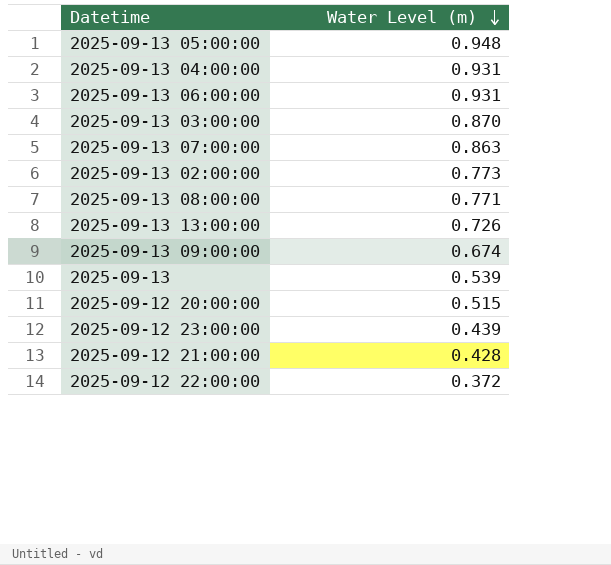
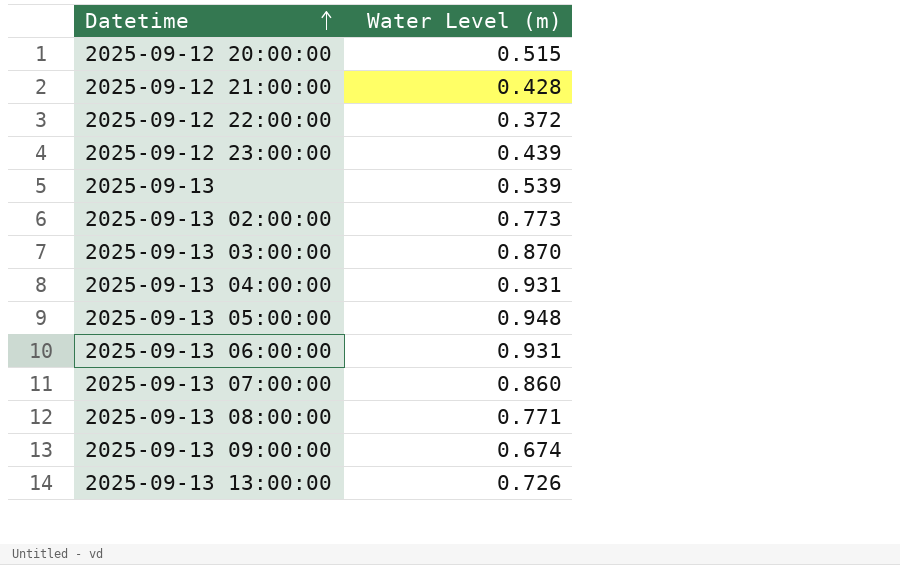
row order: Water Level (m) descending -> Datetime ascending
2025-09-13 07:00:00 | Water Level (m): 0.863 -> 0.860

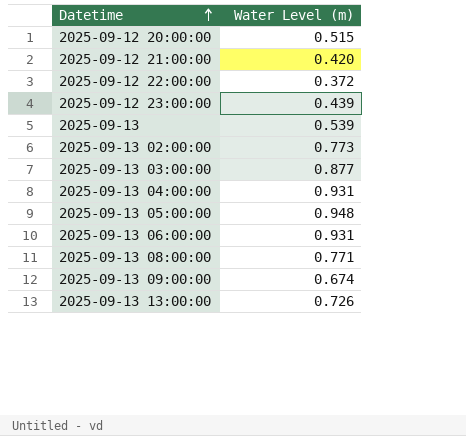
row 2025-09-13 07:00:00: 0.860 -> none
2025-09-12 21:00:00 | Water Level (m): 0.428 -> 0.420
2025-09-13 03:00:00 | Water Level (m): 0.870 -> 0.877

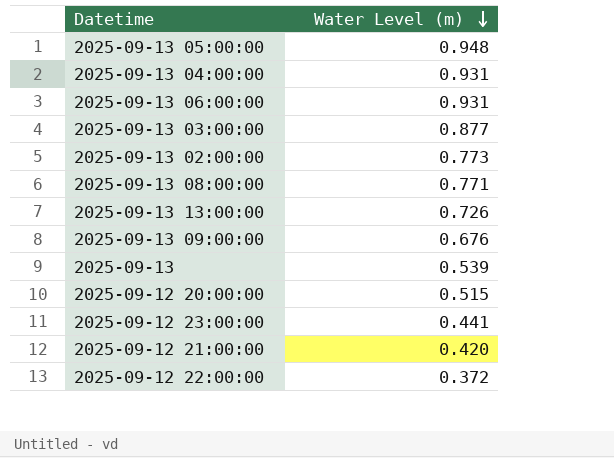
row order: Datetime ascending -> Water Level (m) descending
2025-09-13 09:00:00 | Water Level (m): 0.674 -> 0.676
2025-09-12 23:00:00 | Water Level (m): 0.439 -> 0.441

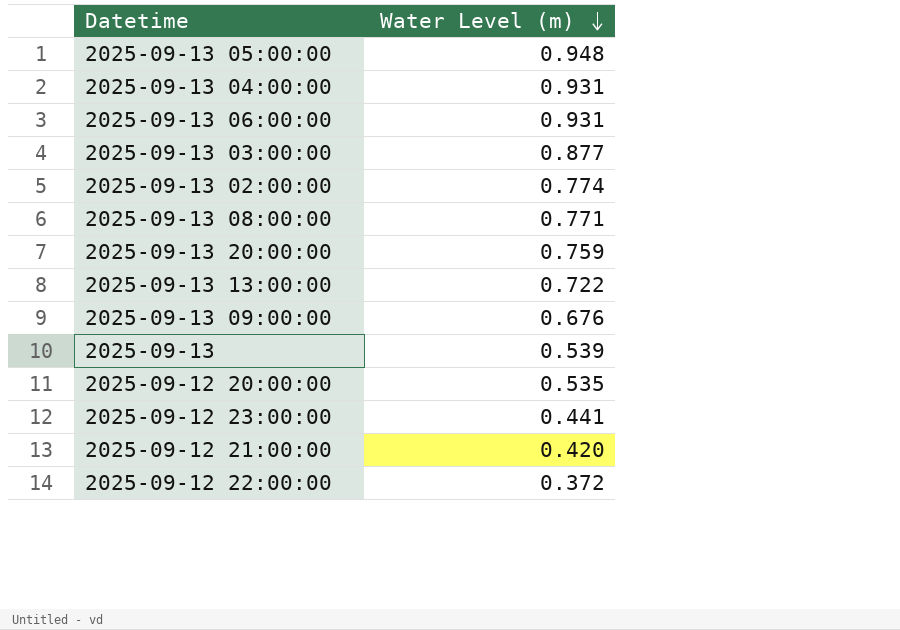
2025-09-13 02:00:00 | Water Level (m): 0.773 -> 0.774
row 2025-09-13 20:00:00: none -> 0.759
2025-09-13 13:00:00 | Water Level (m): 0.726 -> 0.722
2025-09-12 20:00:00 | Water Level (m): 0.515 -> 0.535

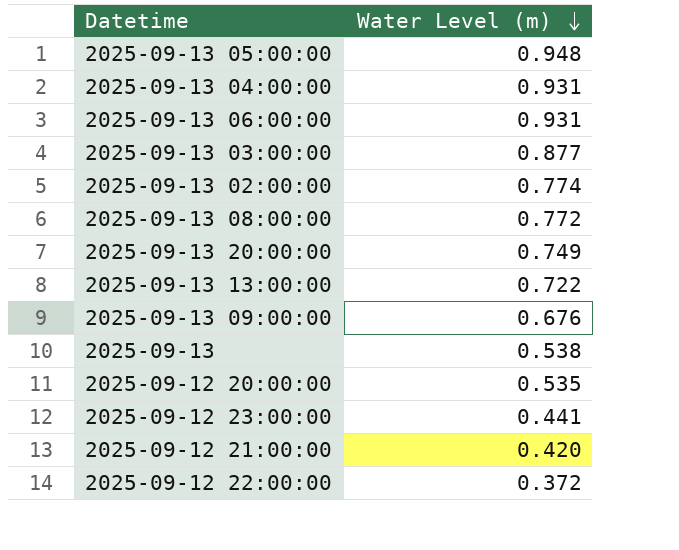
2025-09-13 08:00:00 | Water Level (m): 0.771 -> 0.772
2025-09-13 20:00:00 | Water Level (m): 0.759 -> 0.749
2025-09-13 | Water Level (m): 0.539 -> 0.538

